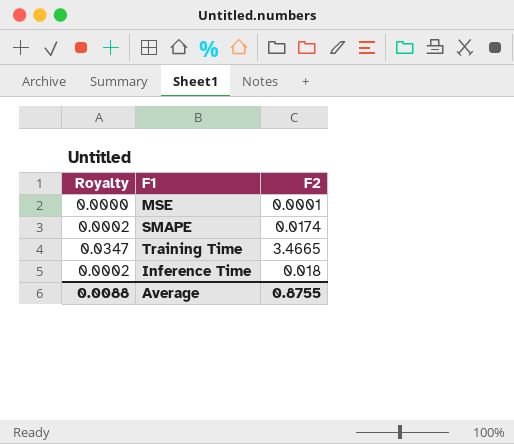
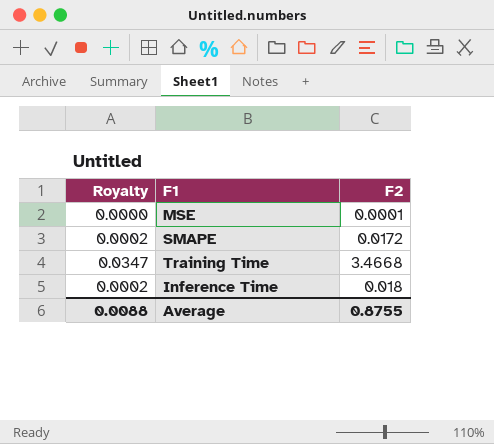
SMAPE | F2: 0.0174 -> 0.0172
Training Time | F2: 3.4665 -> 3.4668

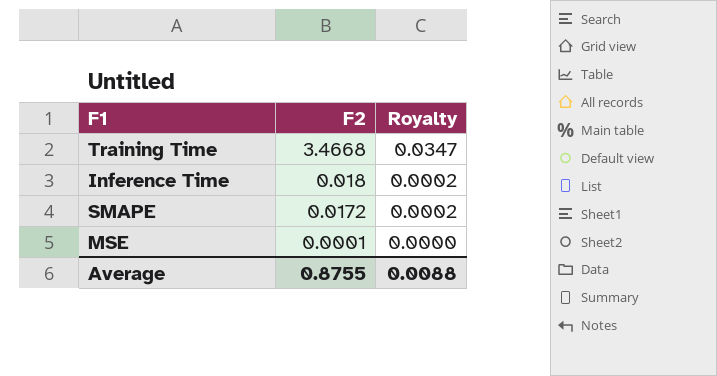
row order: none -> F2 descending
column Royalty | position: 1 -> 3

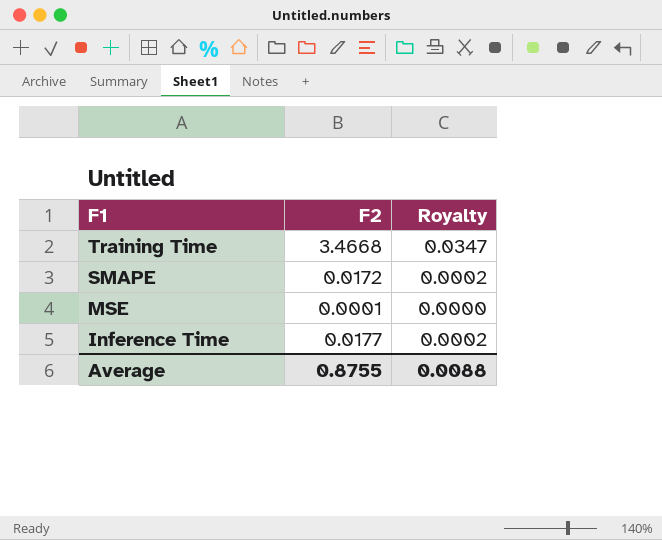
row order: F2 descending -> F1 descending
Inference Time | F2: 0.018 -> 0.0177

